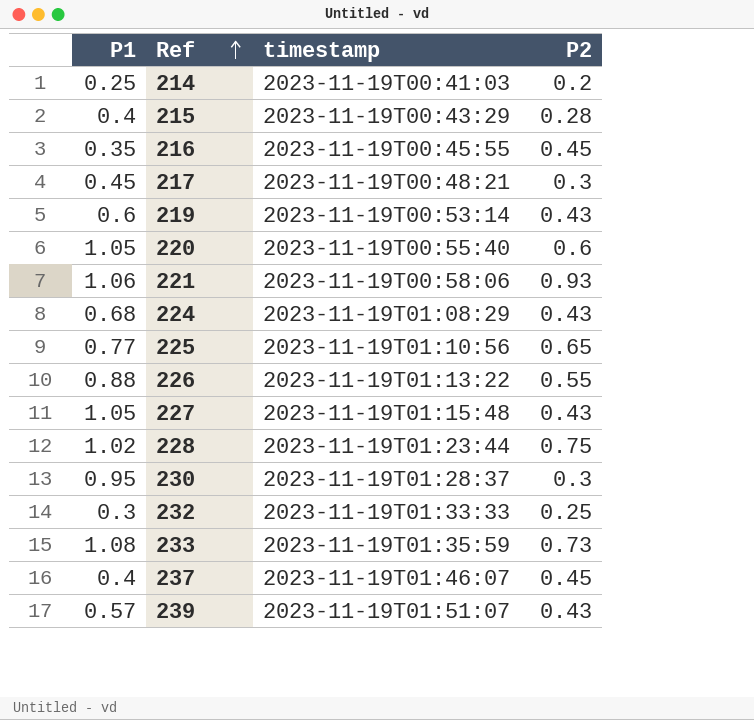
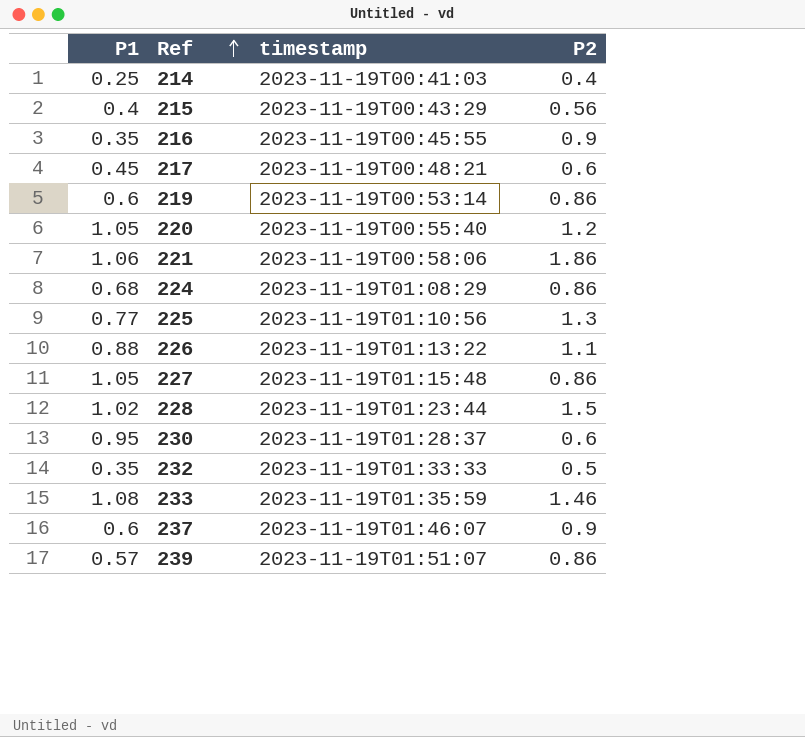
214 | P2: 0.2 -> 0.4
215 | P2: 0.28 -> 0.56
216 | P2: 0.45 -> 0.9
217 | P2: 0.3 -> 0.6
219 | P2: 0.43 -> 0.86
220 | P2: 0.6 -> 1.2
221 | P2: 0.93 -> 1.86
224 | P2: 0.43 -> 0.86
225 | P2: 0.65 -> 1.3
226 | P2: 0.55 -> 1.1
227 | P2: 0.43 -> 0.86
228 | P2: 0.75 -> 1.5
230 | P2: 0.3 -> 0.6
232 | P1: 0.3 -> 0.35
232 | P2: 0.25 -> 0.5
233 | P2: 0.73 -> 1.46
237 | P1: 0.4 -> 0.6
237 | P2: 0.45 -> 0.9
239 | P2: 0.43 -> 0.86

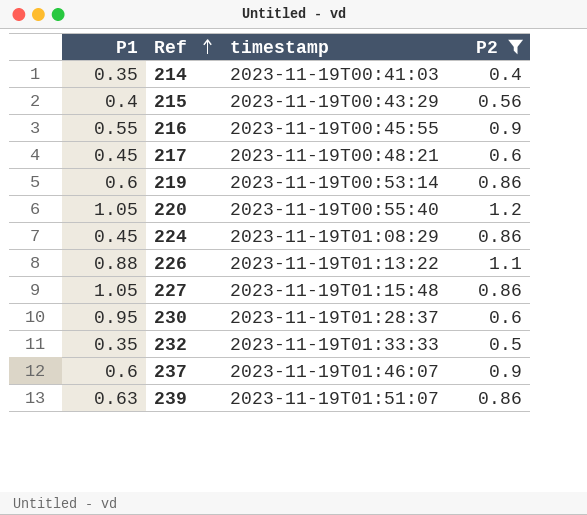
filter: none -> P2 <= 1.2
214 | P1: 0.25 -> 0.35
216 | P1: 0.35 -> 0.55
224 | P1: 0.68 -> 0.45
239 | P1: 0.57 -> 0.63

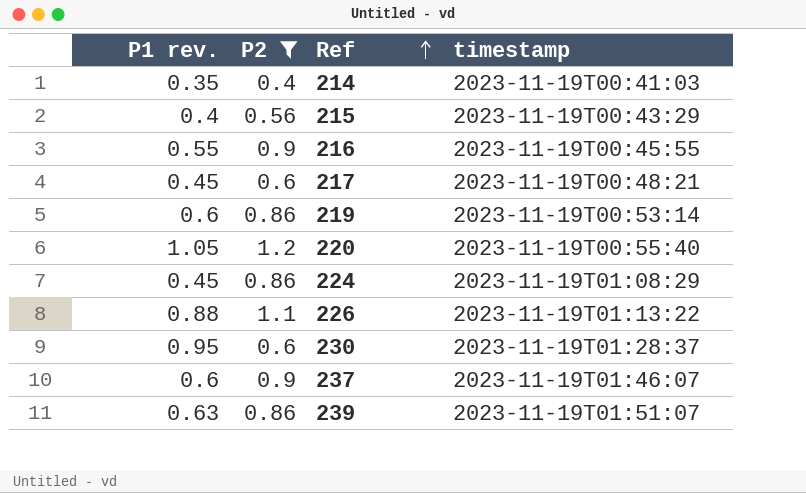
column name: P1 -> P1 rev.
column P2 | position: 4 -> 2
row 227: 1.05 | 2023-11-19T01:15:48 | 0.86 -> none
row 232: 0.35 | 2023-11-19T01:33:33 | 0.5 -> none

